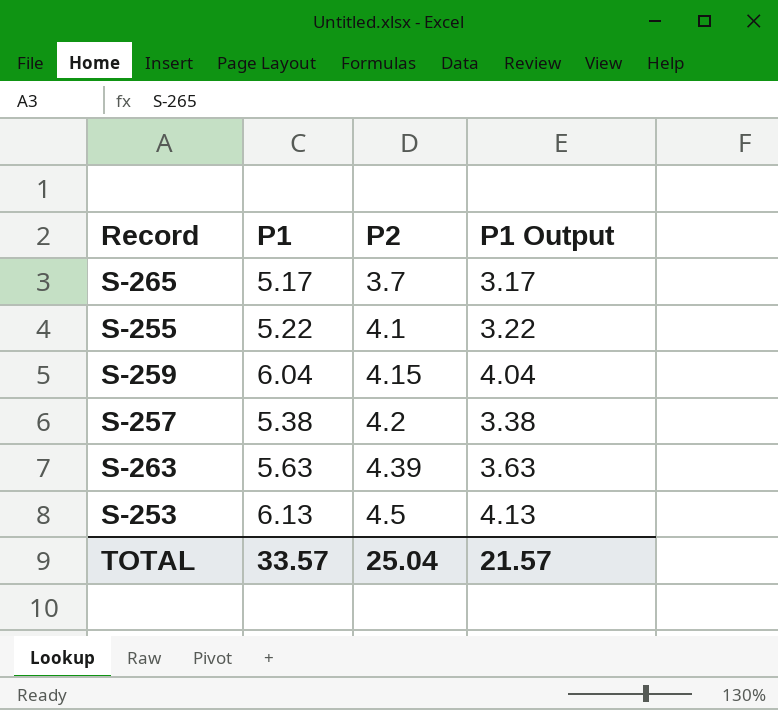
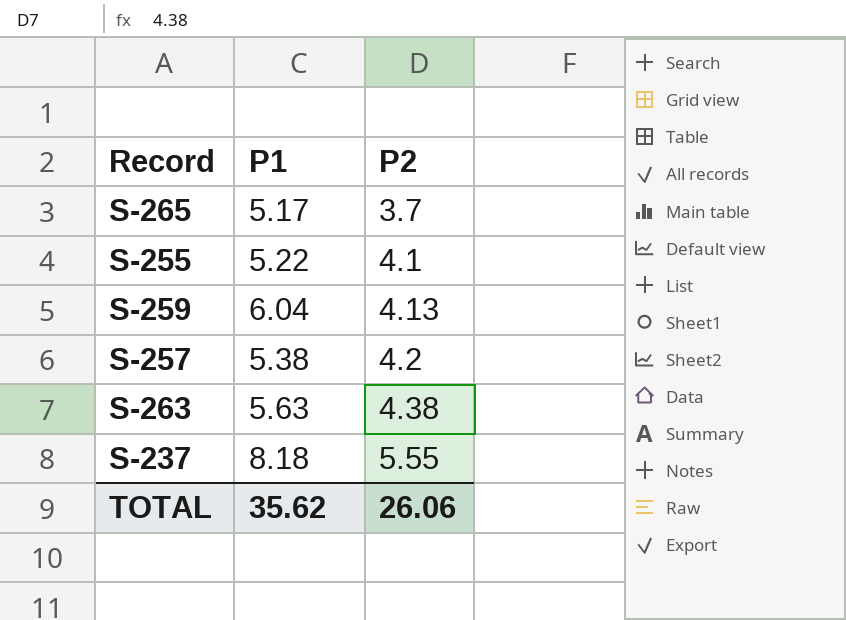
column P1 Output | formula: [P1] - 2 -> none
row S-253: 6.13 | 4.5 | 4.13 -> none
S-259 | P2: 4.15 -> 4.13
S-263 | P2: 4.39 -> 4.38
row S-237: none -> 8.18 | 5.55
TOTAL | P1: 33.57 -> 35.62
TOTAL | P2: 25.04 -> 26.06

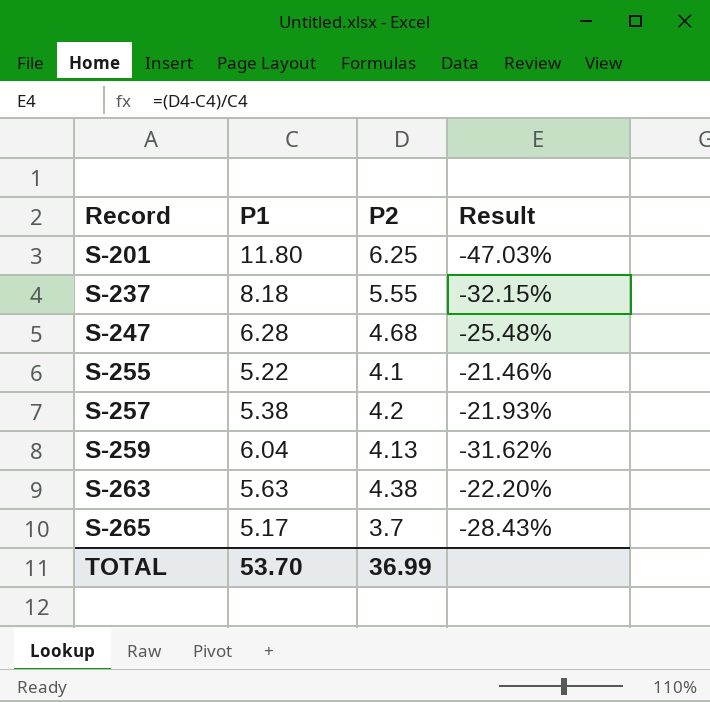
row order: P2 ascending -> Record ascending
column Result | formula: none -> ([P2] - [P1]) / [P1]
row S-201: none -> 11.80 | 6.25 | -47.03%
row S-247: none -> 6.28 | 4.68 | -25.48%
TOTAL | P1: 35.62 -> 53.70
TOTAL | P2: 26.06 -> 36.99

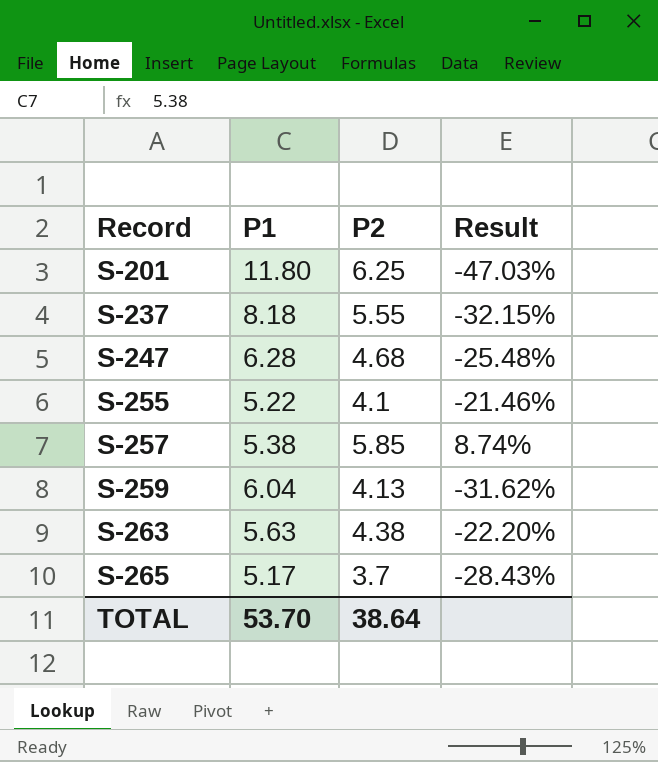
S-257 | P2: 4.2 -> 5.85
S-257 | Result: -21.93% -> 8.74%
TOTAL | P2: 36.99 -> 38.64

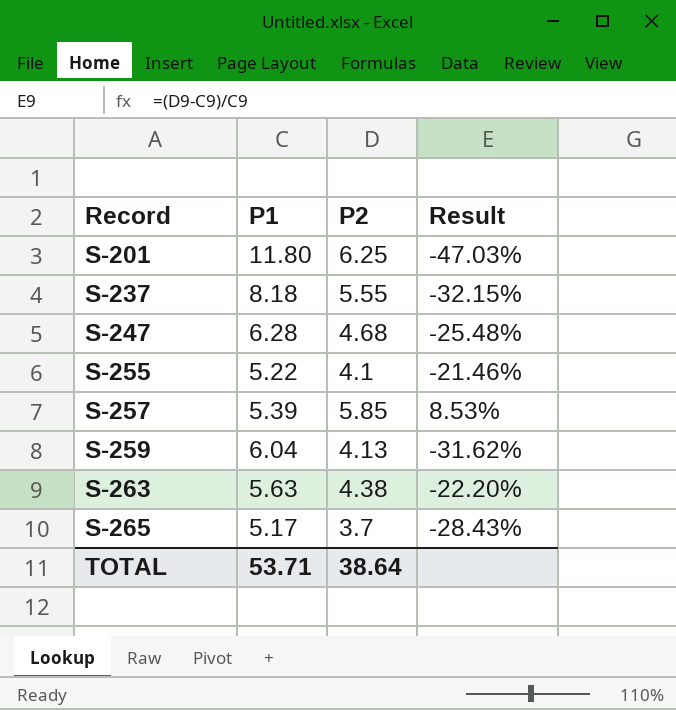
S-257 | P1: 5.38 -> 5.39
S-257 | Result: 8.74% -> 8.53%
TOTAL | P1: 53.70 -> 53.71

